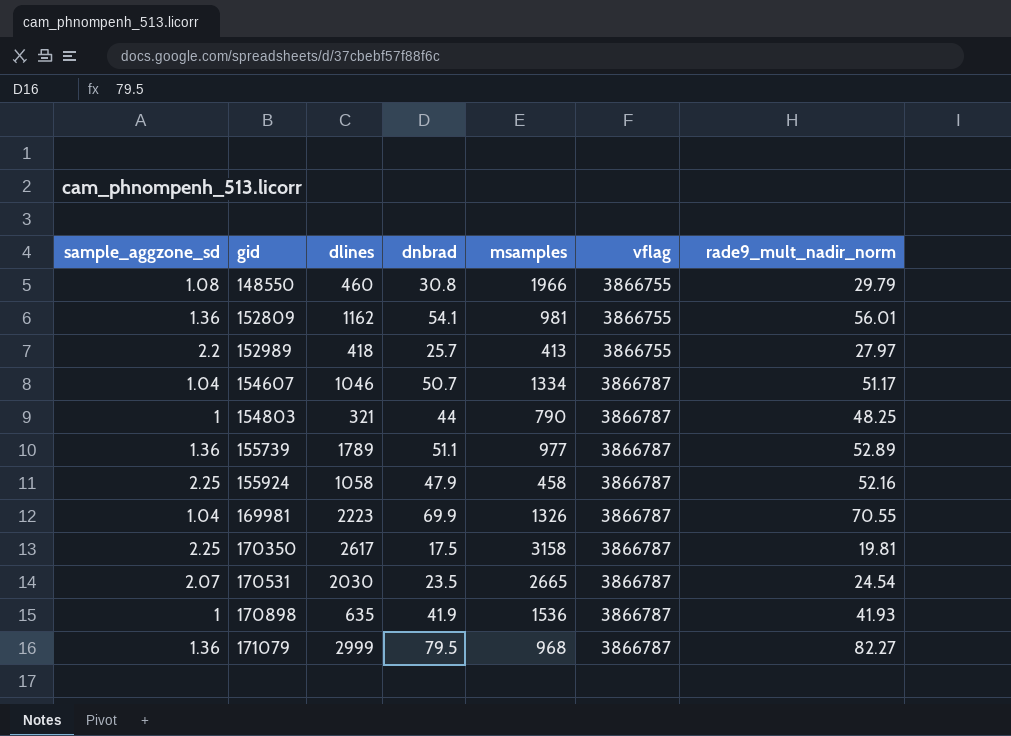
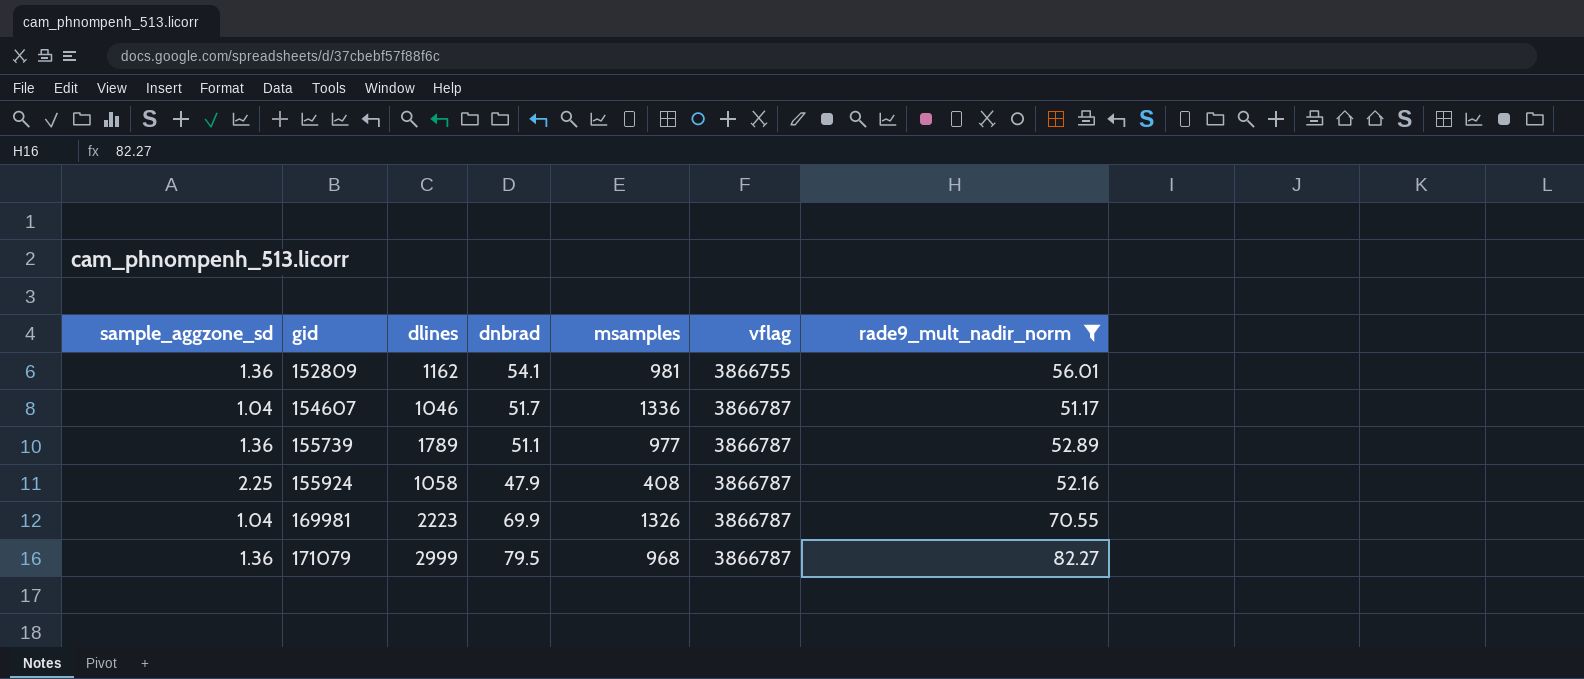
filter: none -> rade9_mult_nadir_norm >= 51.17
154607 | dnbrad: 50.7 -> 51.7
154607 | msamples: 1334 -> 1336
155924 | msamples: 458 -> 408

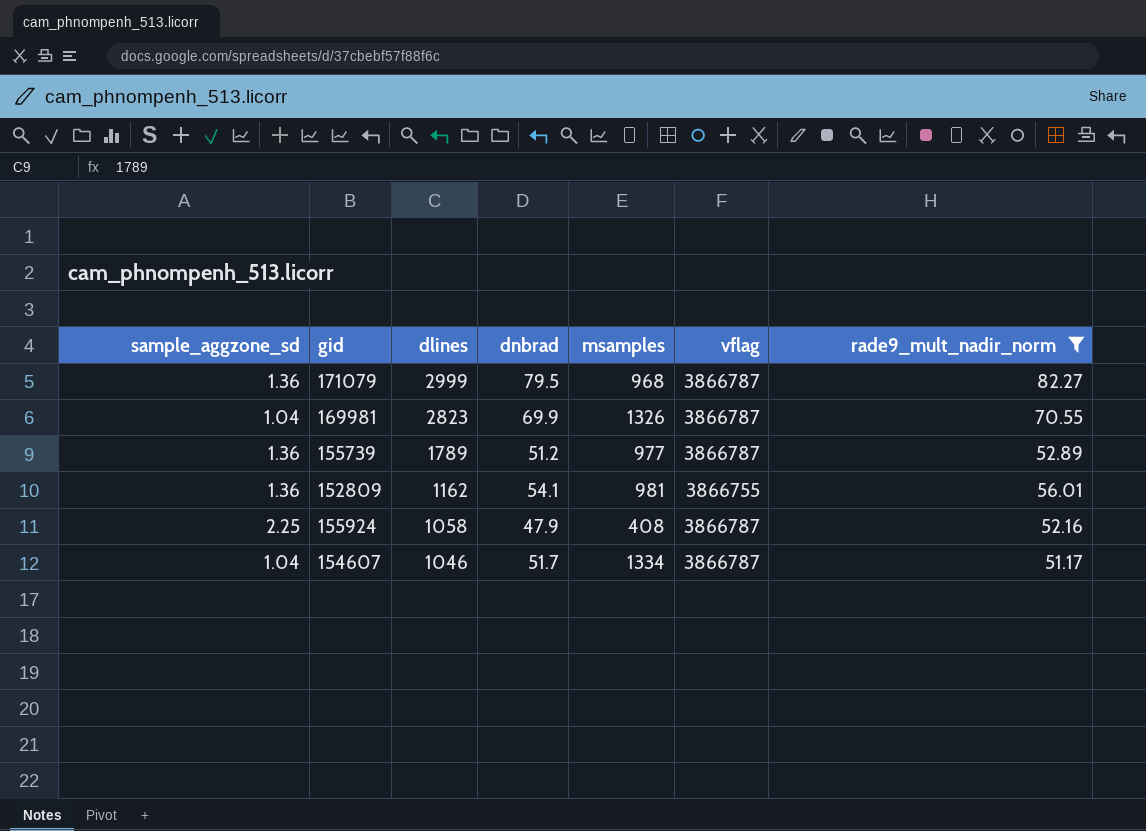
row order: gid ascending -> dlines descending
169981 | dlines: 2223 -> 2823
155739 | dnbrad: 51.1 -> 51.2
154607 | msamples: 1336 -> 1334

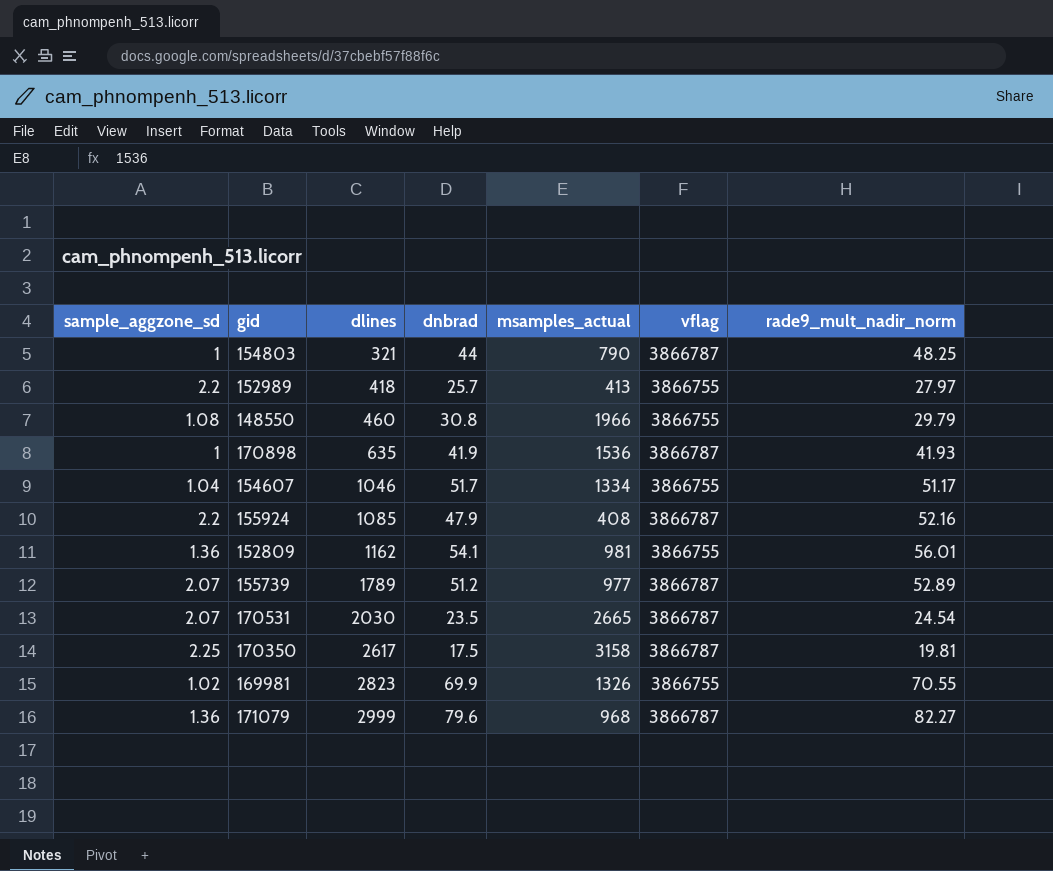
filter: rade9_mult_nadir_norm >= 51.17 -> none
row order: dlines descending -> dlines ascending
column name: msamples -> msamples_actual
154607 | vflag: 3866787 -> 3866755
155924 | sample_aggzone_sd: 2.25 -> 2.2
155924 | dlines: 1058 -> 1085
155739 | sample_aggzone_sd: 1.36 -> 2.07
169981 | sample_aggzone_sd: 1.04 -> 1.02
169981 | vflag: 3866787 -> 3866755
171079 | dnbrad: 79.5 -> 79.6

